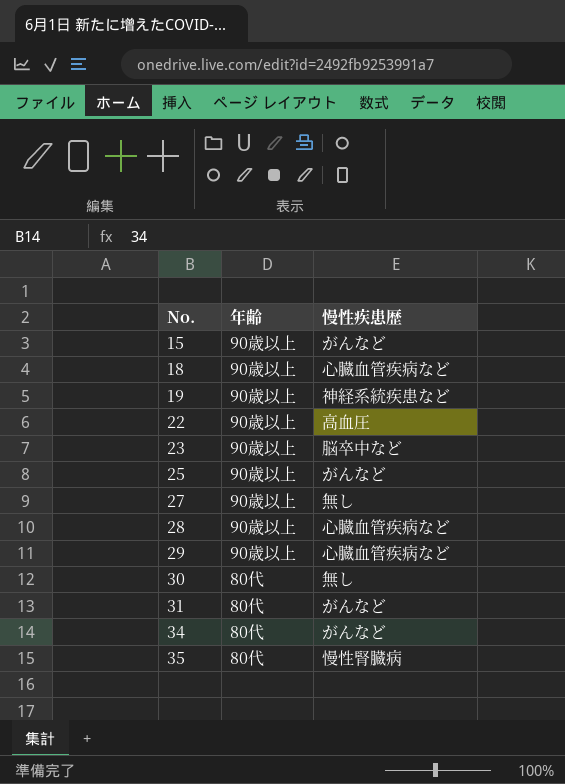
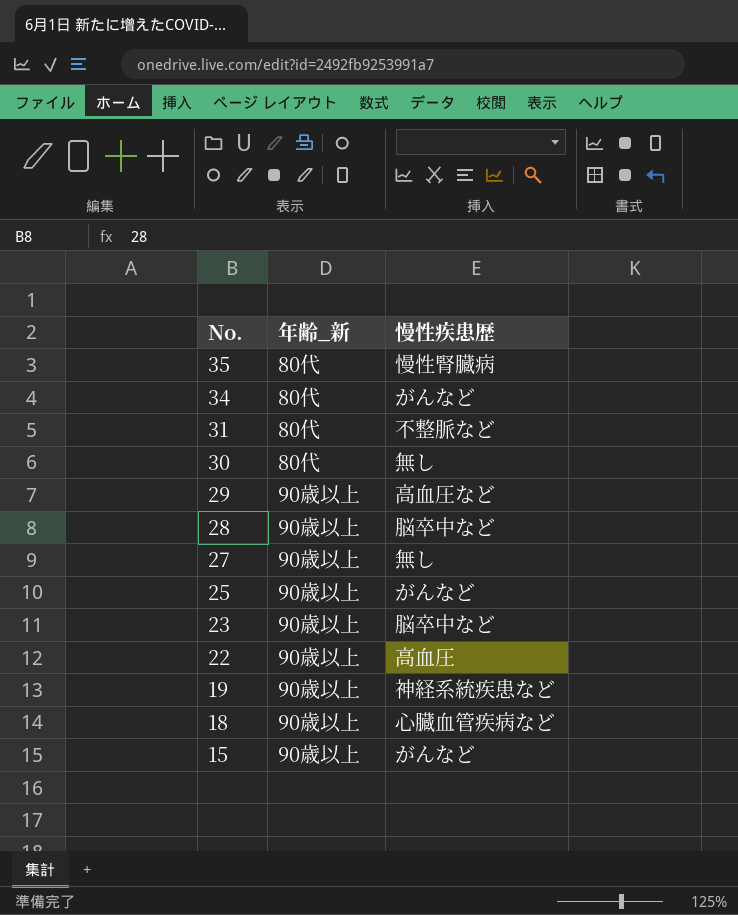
row order: No. ascending -> No. descending
column name: 年齢 -> 年齢_新
31 | 慢性疾患歴: がんなど -> 不整脈など
29 | 慢性疾患歴: 心臓血管疾病など -> 高血圧など
28 | 慢性疾患歴: 心臓血管疾病など -> 脳卒中など

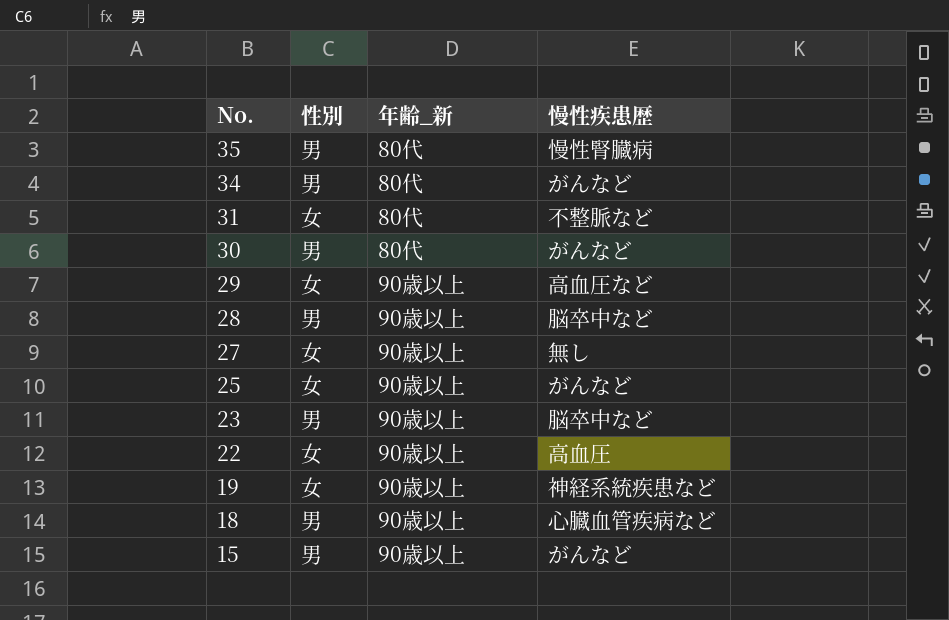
column 性別 | position: none -> 2
30 | 慢性疾患歴: 無し -> がんなど

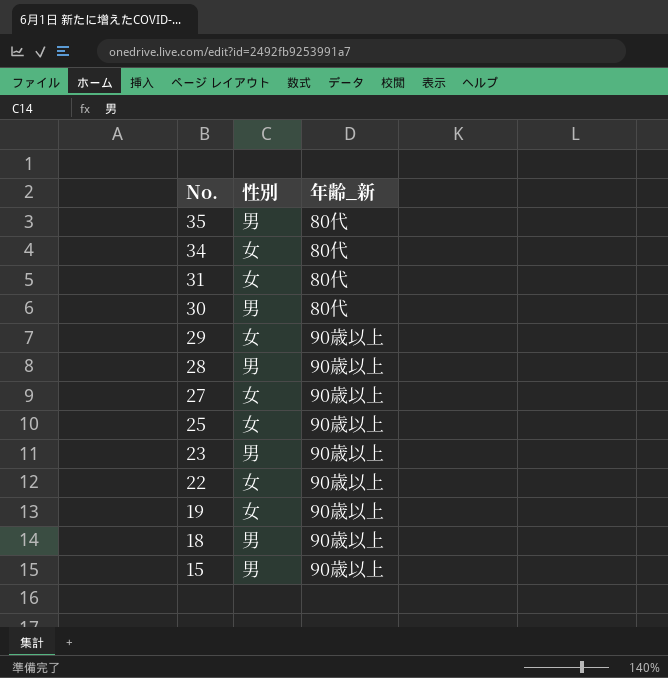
column 慢性疾患歴 | position: 4 -> none
34 | 性別: 男 -> 女

